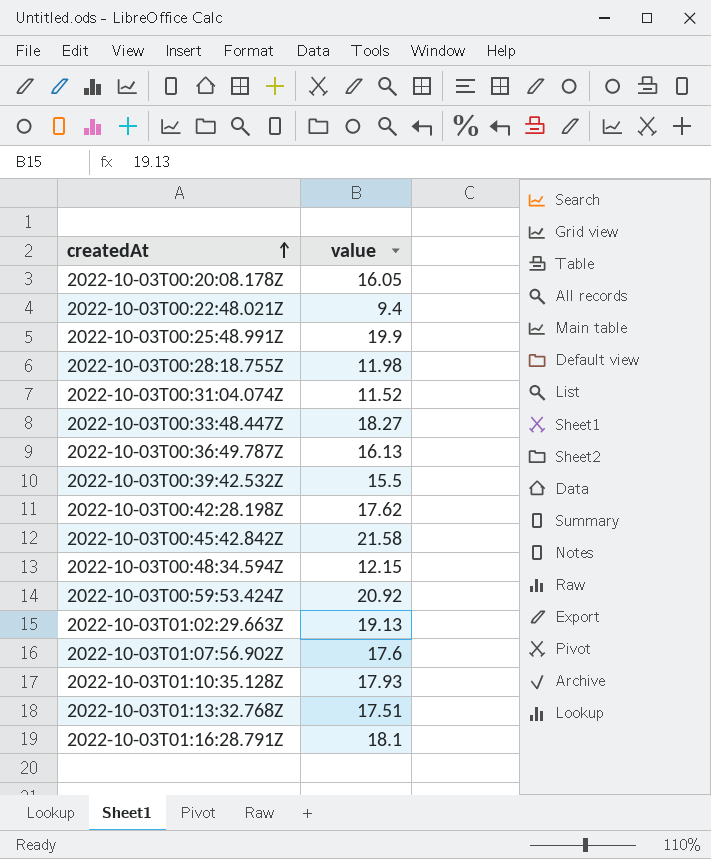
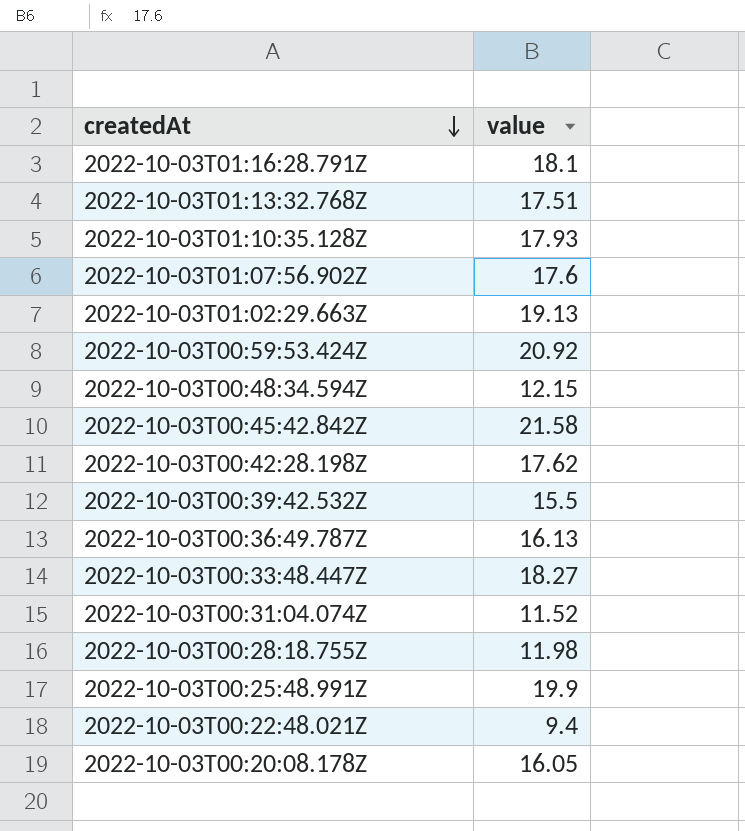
row order: createdAt ascending -> createdAt descending

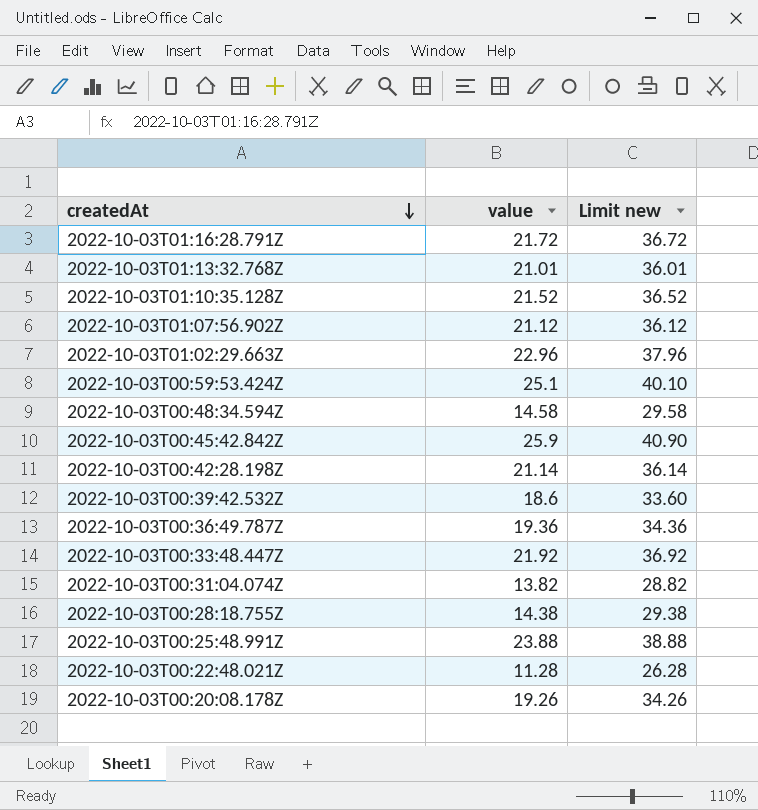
column Limit new | formula: none -> [value] + 15
2022-10-03T01:16:28.791Z | value: 18.1 -> 21.72
2022-10-03T01:13:32.768Z | value: 17.51 -> 21.01
2022-10-03T01:10:35.128Z | value: 17.93 -> 21.52
2022-10-03T01:07:56.902Z | value: 17.6 -> 21.12
2022-10-03T01:02:29.663Z | value: 19.13 -> 22.96
2022-10-03T00:59:53.424Z | value: 20.92 -> 25.1
2022-10-03T00:48:34.594Z | value: 12.15 -> 14.58
2022-10-03T00:45:42.842Z | value: 21.58 -> 25.9
2022-10-03T00:42:28.198Z | value: 17.62 -> 21.14
2022-10-03T00:39:42.532Z | value: 15.5 -> 18.6
2022-10-03T00:36:49.787Z | value: 16.13 -> 19.36
2022-10-03T00:33:48.447Z | value: 18.27 -> 21.92
2022-10-03T00:31:04.074Z | value: 11.52 -> 13.82
2022-10-03T00:28:18.755Z | value: 11.98 -> 14.38
2022-10-03T00:25:48.991Z | value: 19.9 -> 23.88
2022-10-03T00:22:48.021Z | value: 9.4 -> 11.28
2022-10-03T00:20:08.178Z | value: 16.05 -> 19.26

